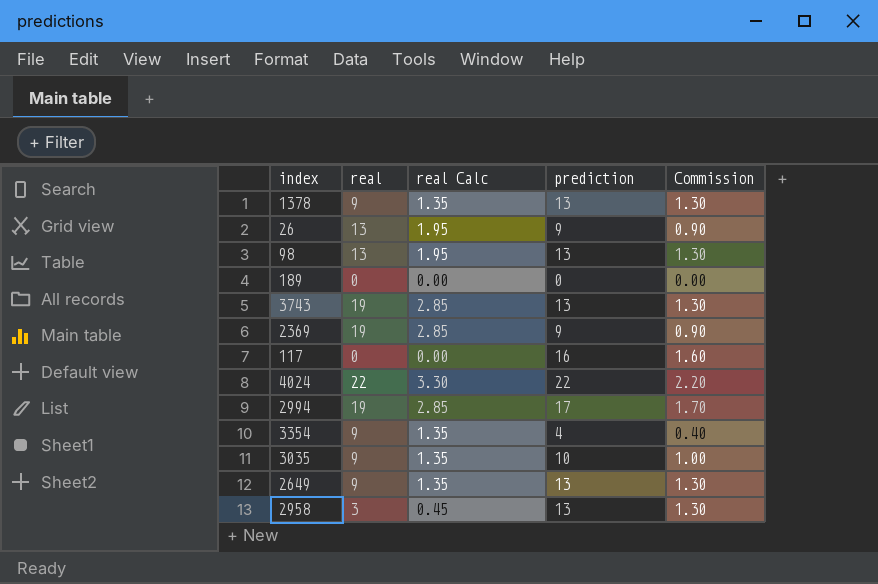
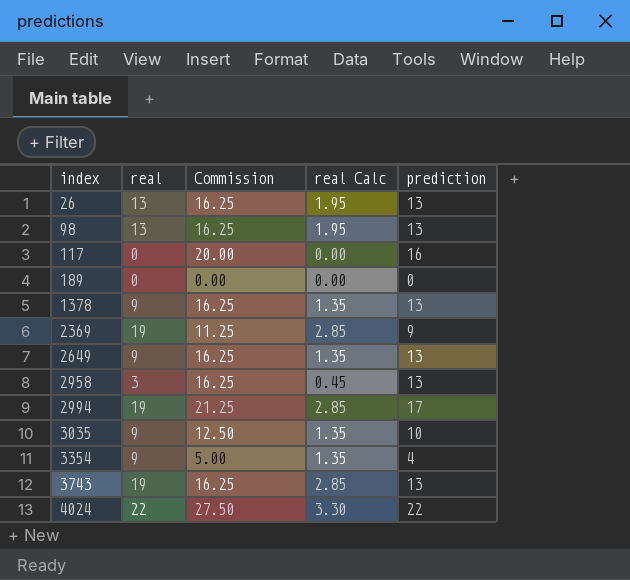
row order: none -> index ascending
column Commission | formula: [prediction] * 0.1 -> [prediction] * 1.25
column Commission | position: 5 -> 3
26 | prediction: 9 -> 13

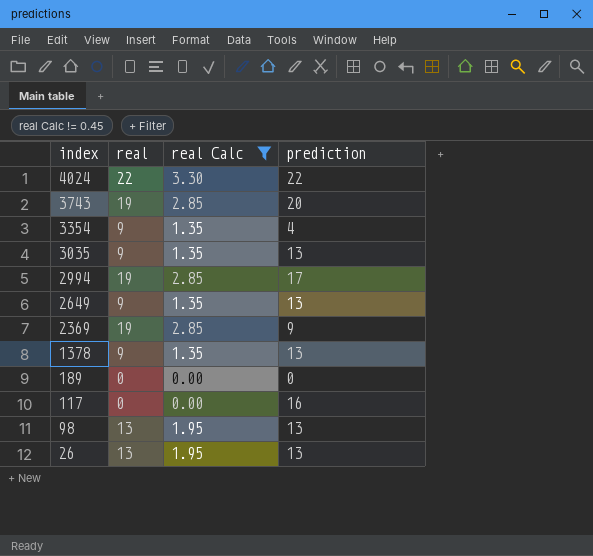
filter: none -> real Calc != 0.45
row order: index ascending -> index descending
column Commission | formula: [prediction] * 1.25 -> none
3743 | prediction: 13 -> 20
3035 | prediction: 10 -> 13

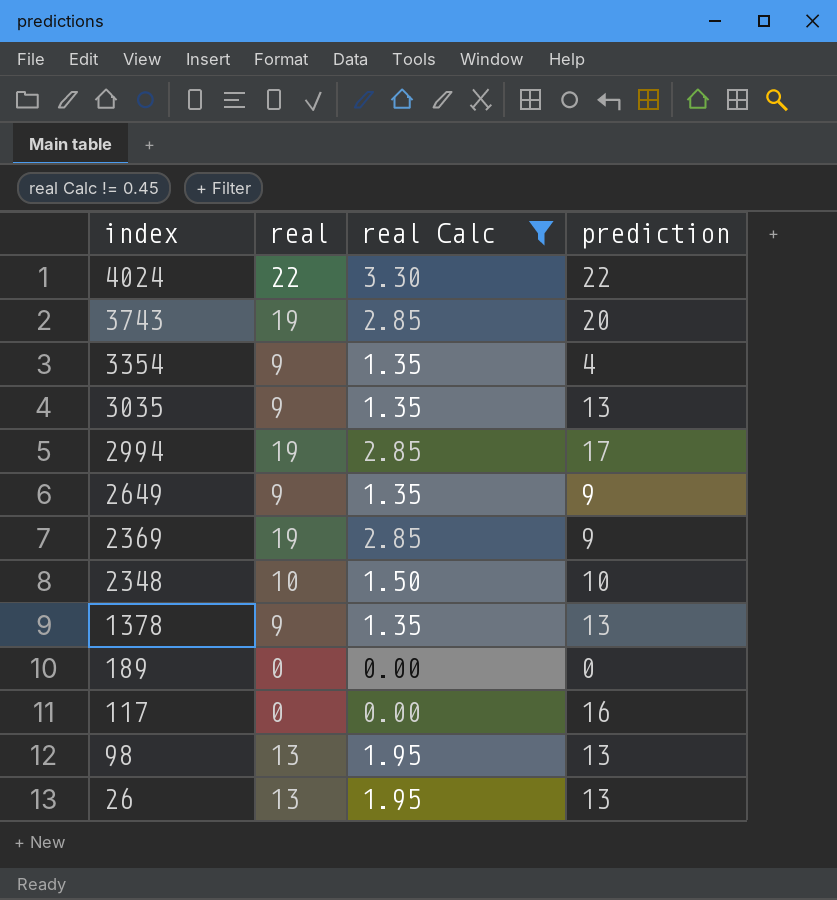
2649 | prediction: 13 -> 9
row 2348: none -> 10 | 1.50 | 10

